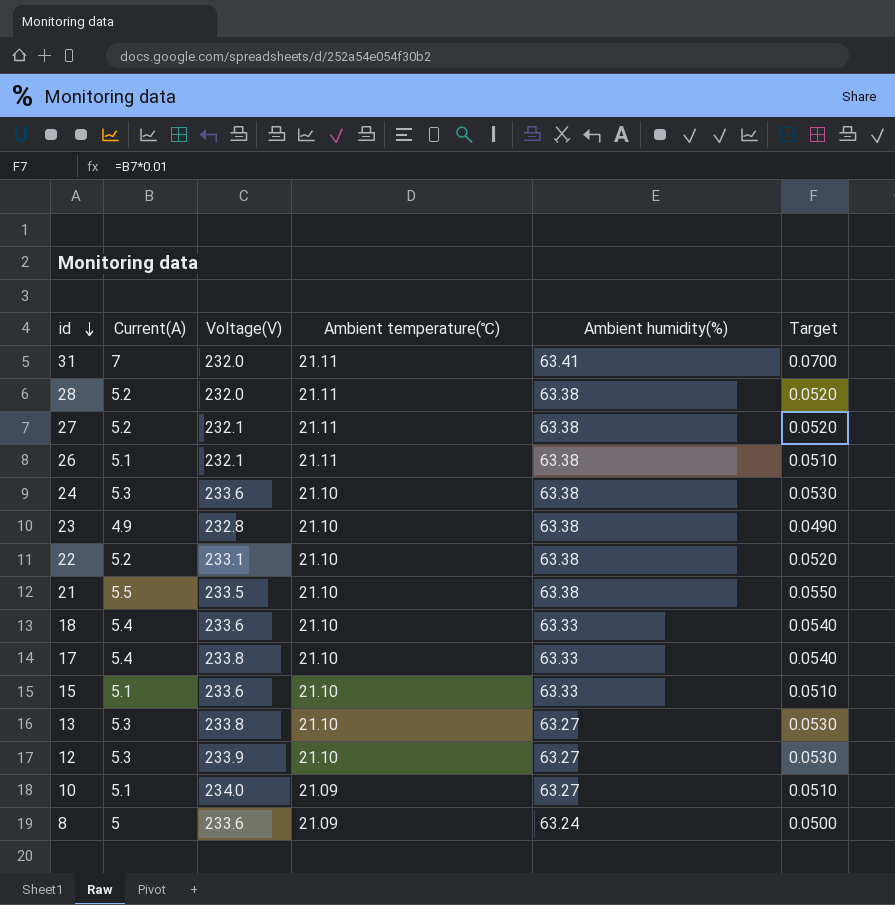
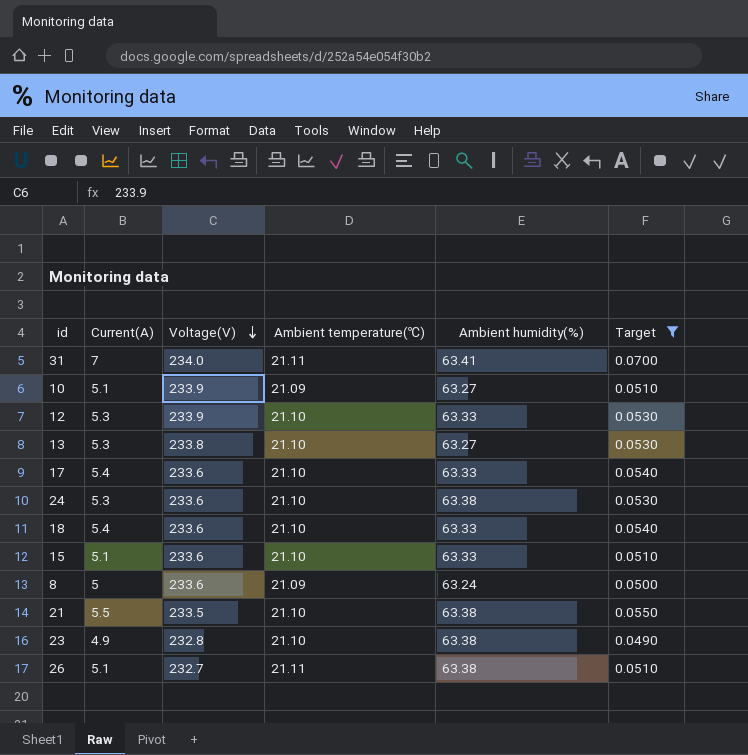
filter: none -> Target != 0.0520
row order: id descending -> Voltage(V) descending
31 | Voltage(V): 232.0 -> 234.0
10 | Voltage(V): 234.0 -> 233.9
12 | Ambient humidity(%): 63.27 -> 63.33
17 | Voltage(V): 233.8 -> 233.6
26 | Voltage(V): 232.1 -> 232.7

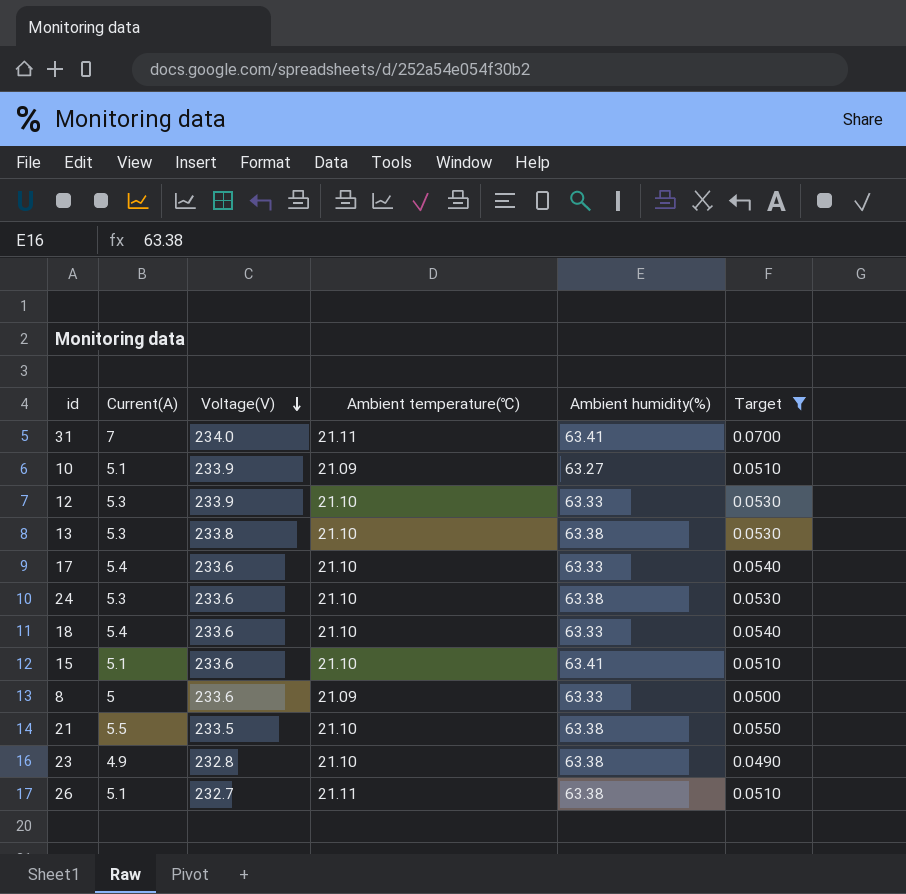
13 | Ambient humidity(%): 63.27 -> 63.38
15 | Ambient humidity(%): 63.33 -> 63.41
8 | Ambient humidity(%): 63.24 -> 63.33

